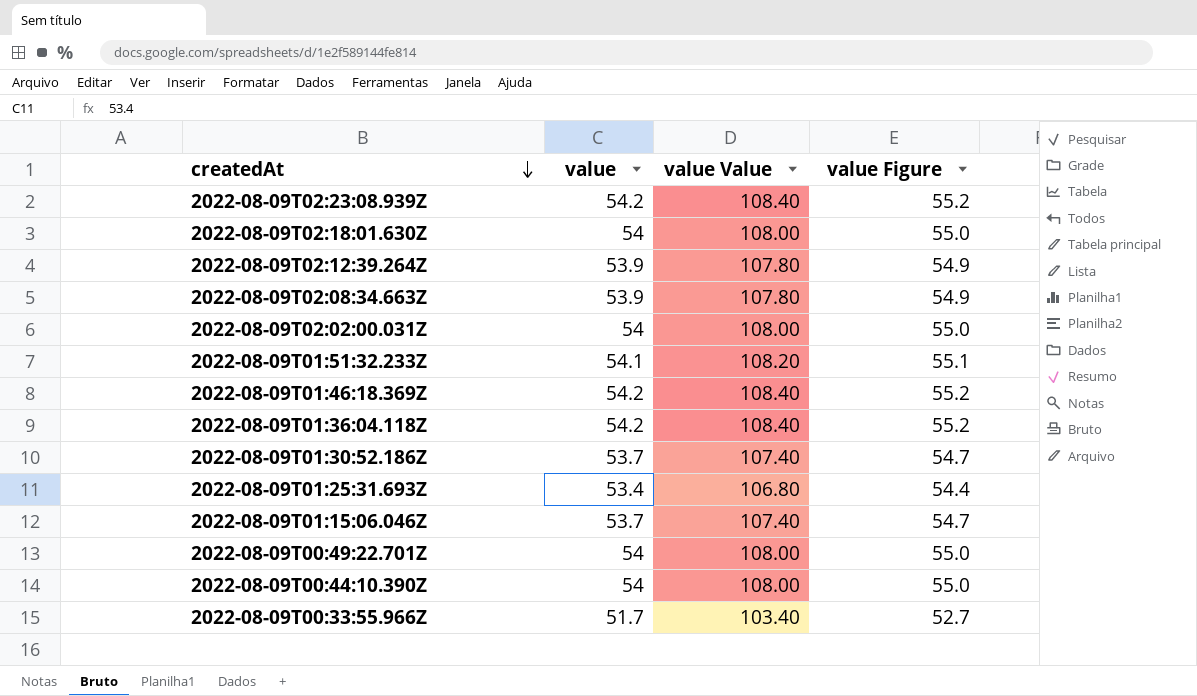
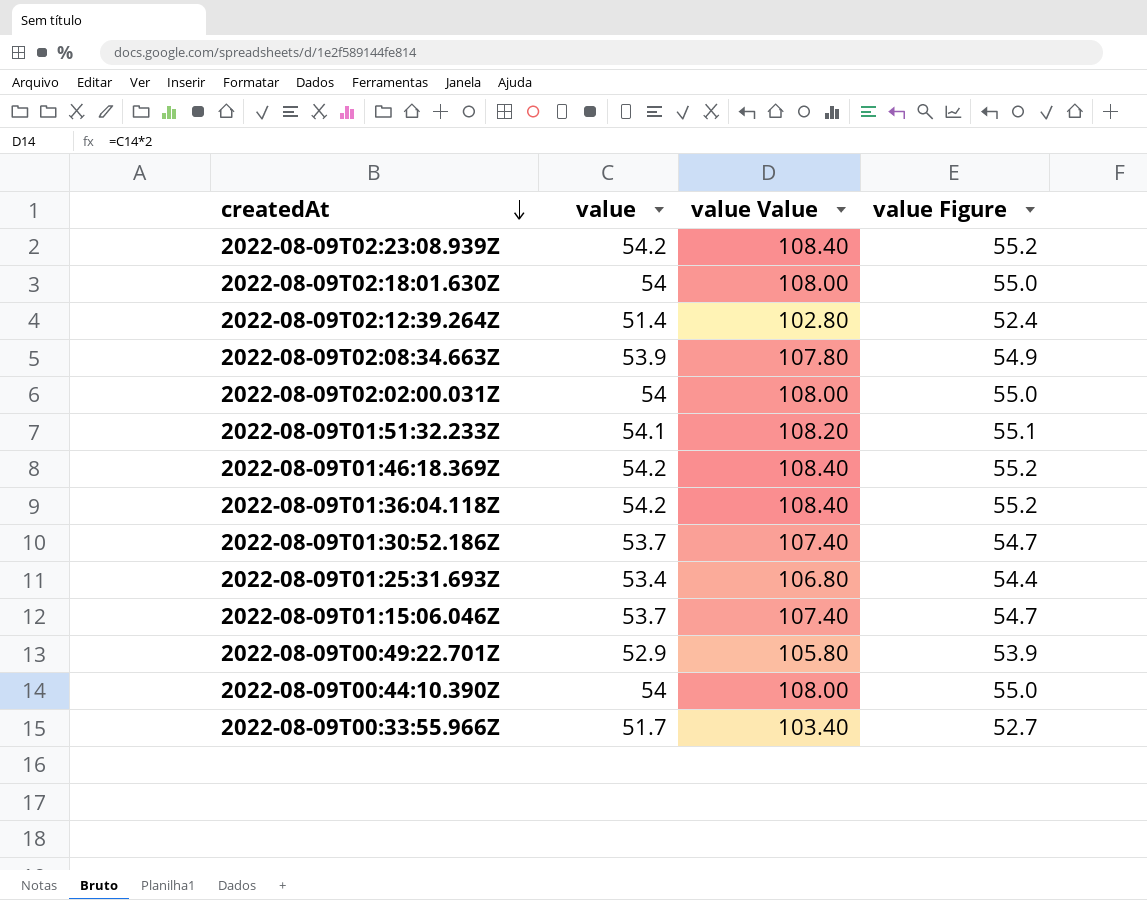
2022-08-09T02:12:39.264Z | value: 53.9 -> 51.4
2022-08-09T02:12:39.264Z | value Value: 107.80 -> 102.80
2022-08-09T02:12:39.264Z | value Figure: 54.9 -> 52.4
2022-08-09T00:49:22.701Z | value: 54 -> 52.9
2022-08-09T00:49:22.701Z | value Value: 108.00 -> 105.80
2022-08-09T00:49:22.701Z | value Figure: 55.0 -> 53.9

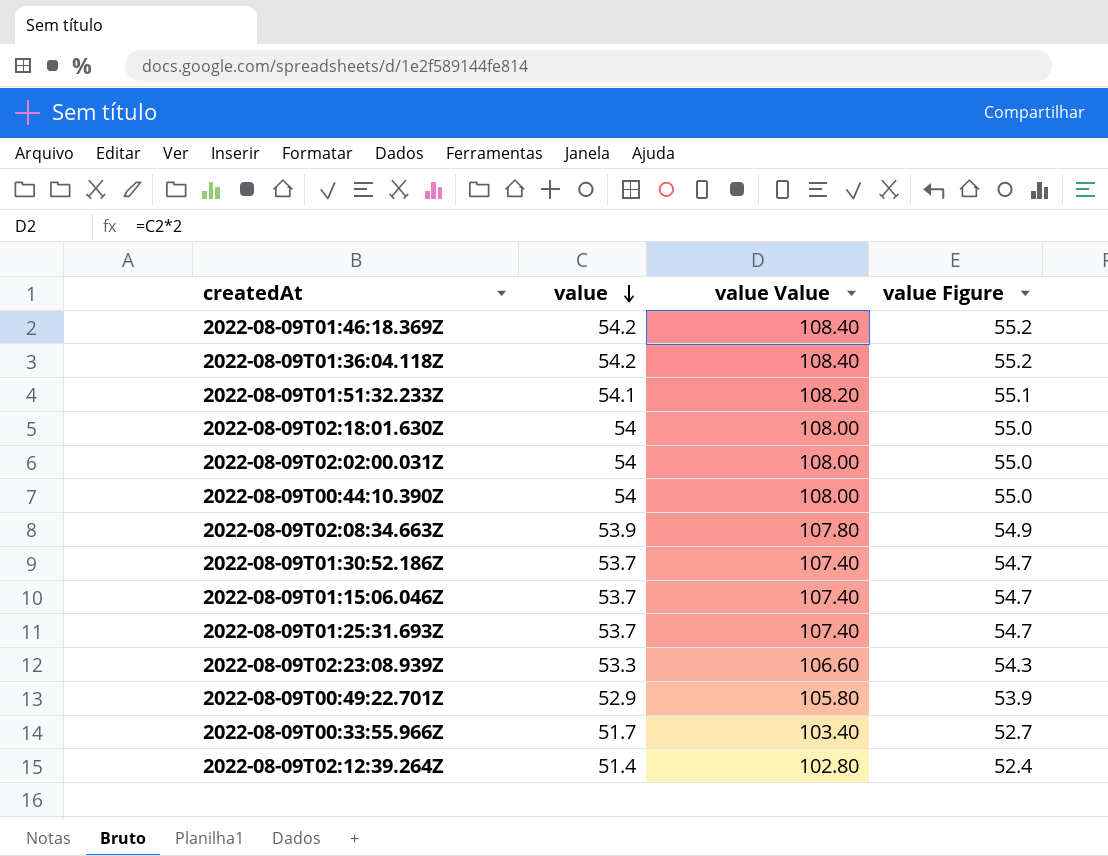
row order: createdAt descending -> value descending
2022-08-09T01:25:31.693Z | value: 53.4 -> 53.7
2022-08-09T01:25:31.693Z | value Value: 106.80 -> 107.40
2022-08-09T01:25:31.693Z | value Figure: 54.4 -> 54.7
2022-08-09T02:23:08.939Z | value: 54.2 -> 53.3
2022-08-09T02:23:08.939Z | value Value: 108.40 -> 106.60
2022-08-09T02:23:08.939Z | value Figure: 55.2 -> 54.3

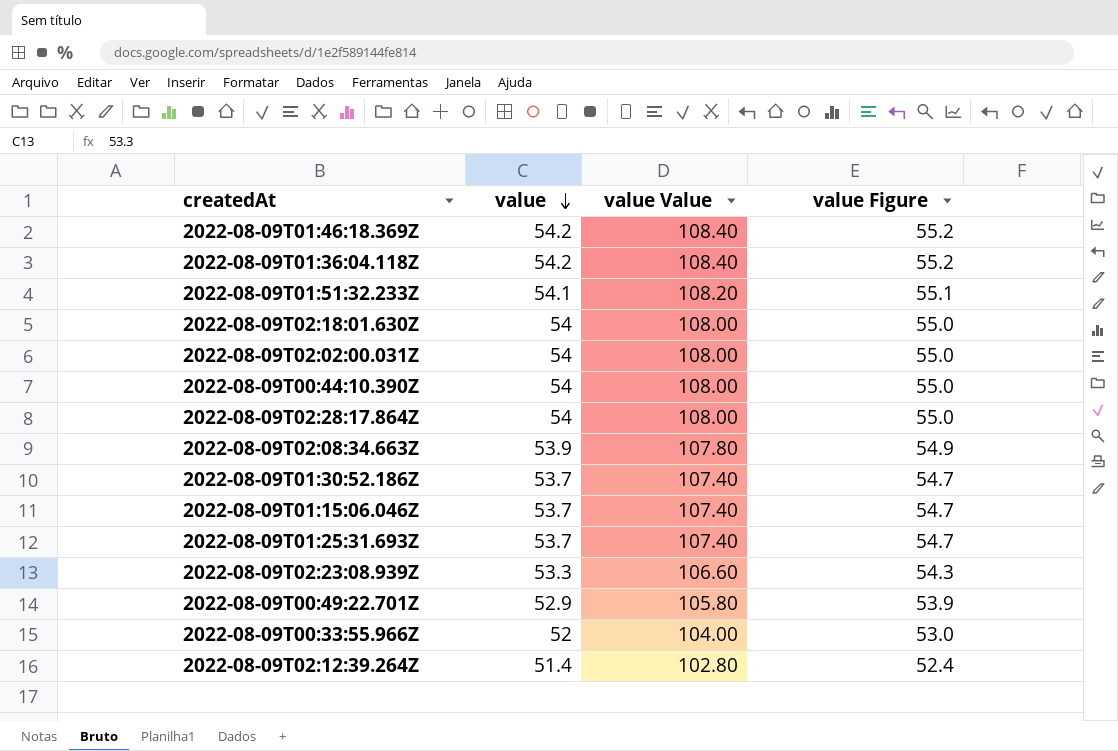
row 2022-08-09T02:28:17.864Z: none -> 54 | 108.00 | 55.0
2022-08-09T00:33:55.966Z | value: 51.7 -> 52
2022-08-09T00:33:55.966Z | value Value: 103.40 -> 104.00
2022-08-09T00:33:55.966Z | value Figure: 52.7 -> 53.0

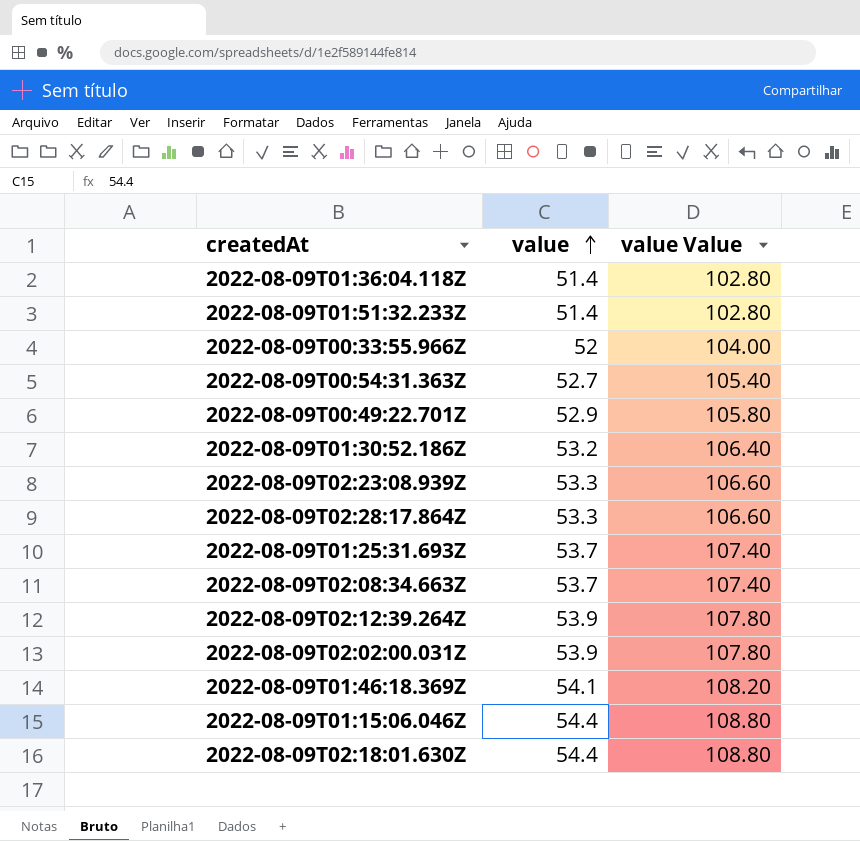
row order: value descending -> value ascending
column value Figure | formula: [value] + 1 -> none
row 2022-08-09T00:44:10.390Z: 54 | 108.00 | 55.0 -> none
2022-08-09T01:36:04.118Z | value: 54.2 -> 51.4
2022-08-09T01:36:04.118Z | value Value: 108.40 -> 102.80
2022-08-09T01:51:32.233Z | value: 54.1 -> 51.4
2022-08-09T01:51:32.233Z | value Value: 108.20 -> 102.80
row 2022-08-09T00:54:31.363Z: none -> 52.7 | 105.40
2022-08-09T01:30:52.186Z | value: 53.7 -> 53.2
2022-08-09T01:30:52.186Z | value Value: 107.40 -> 106.40
2022-08-09T02:28:17.864Z | value: 54 -> 53.3
2022-08-09T02:28:17.864Z | value Value: 108.00 -> 106.60
2022-08-09T02:08:34.663Z | value: 53.9 -> 53.7
2022-08-09T02:08:34.663Z | value Value: 107.80 -> 107.40
2022-08-09T02:12:39.264Z | value: 51.4 -> 53.9
2022-08-09T02:12:39.264Z | value Value: 102.80 -> 107.80
2022-08-09T02:02:00.031Z | value: 54 -> 53.9
2022-08-09T02:02:00.031Z | value Value: 108.00 -> 107.80
2022-08-09T01:46:18.369Z | value: 54.2 -> 54.1
2022-08-09T01:46:18.369Z | value Value: 108.40 -> 108.20
2022-08-09T01:15:06.046Z | value: 53.7 -> 54.4
2022-08-09T01:15:06.046Z | value Value: 107.40 -> 108.80
2022-08-09T02:18:01.630Z | value: 54 -> 54.4
2022-08-09T02:18:01.630Z | value Value: 108.00 -> 108.80

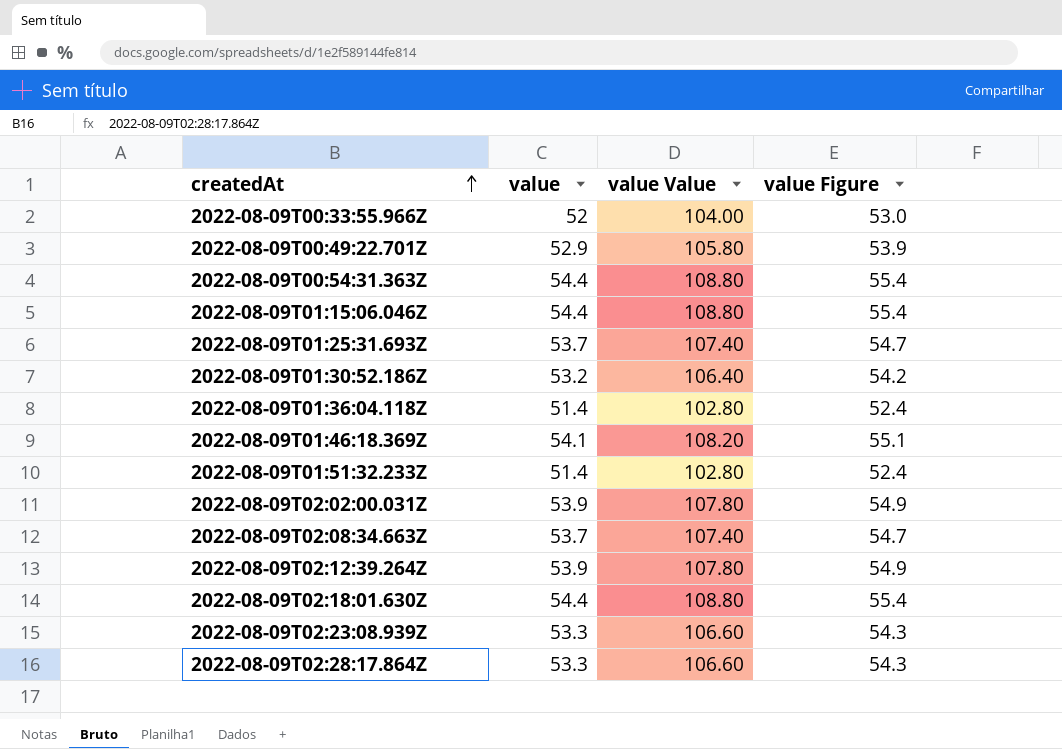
row order: value ascending -> createdAt ascending
column value Figure | formula: none -> [value] + 1
2022-08-09T00:54:31.363Z | value: 52.7 -> 54.4
2022-08-09T00:54:31.363Z | value Value: 105.40 -> 108.80

